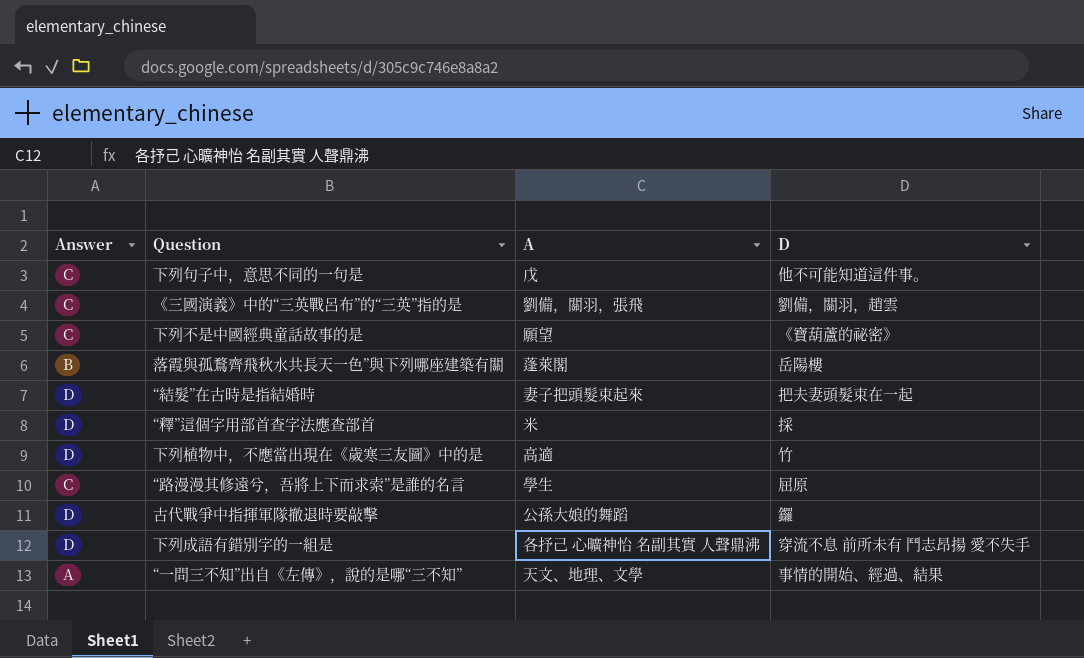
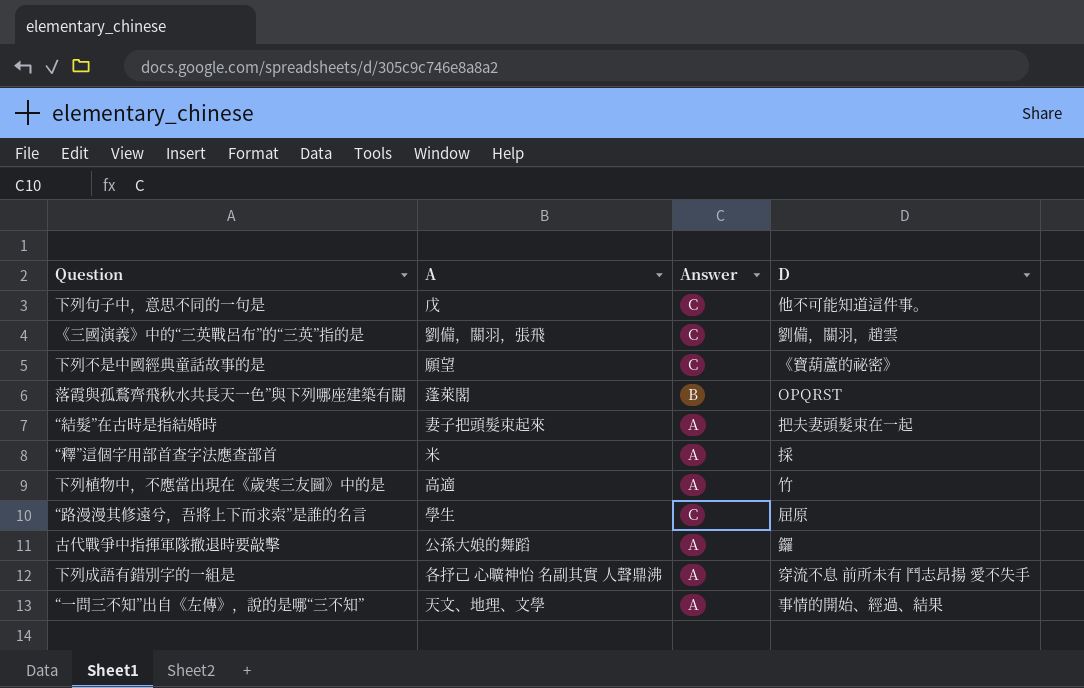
column Answer | position: 1 -> 3
落霞與孤鶩齊飛秋水共長天一色”與下列哪座建築有關 | D: 岳陽樓 -> OPQRST
“結髮”在古時是指結婚時 | Answer: D -> A
“釋”這個字用部首查字法應查部首 | Answer: D -> A
下列植物中，不應當出現在《歲寒三友圖》中的是 | Answer: D -> A
古代戰爭中指揮軍隊撤退時要敲擊 | Answer: D -> A
下列成語有錯別字的一組是 | Answer: D -> A

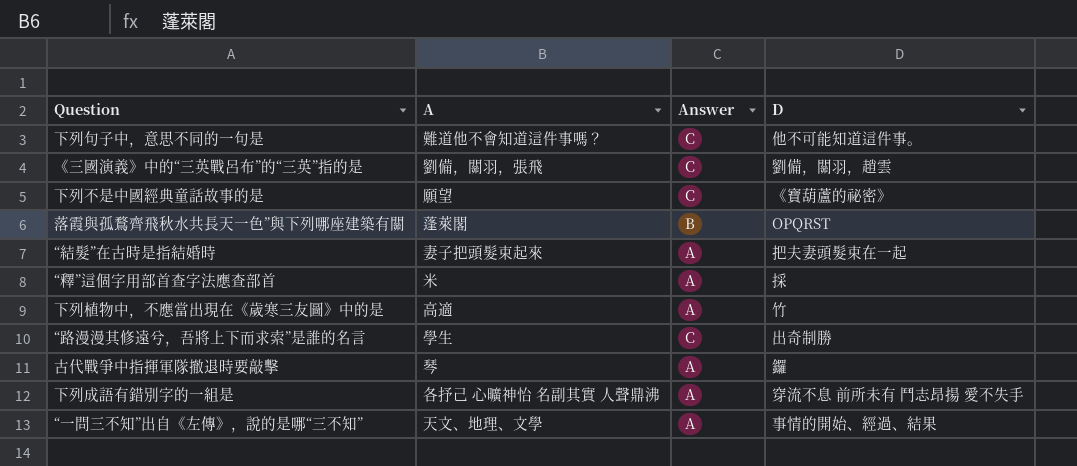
下列句子中，意思不同的一句是 | A: 戊 -> 難道他不會知道這件事嗎？
“路漫漫其修遠兮，吾將上下而求索”是誰的名言 | D: 屈原 -> 出奇制勝
古代戰爭中指揮軍隊撤退時要敲擊 | A: 公孫大娘的舞蹈 -> 琴

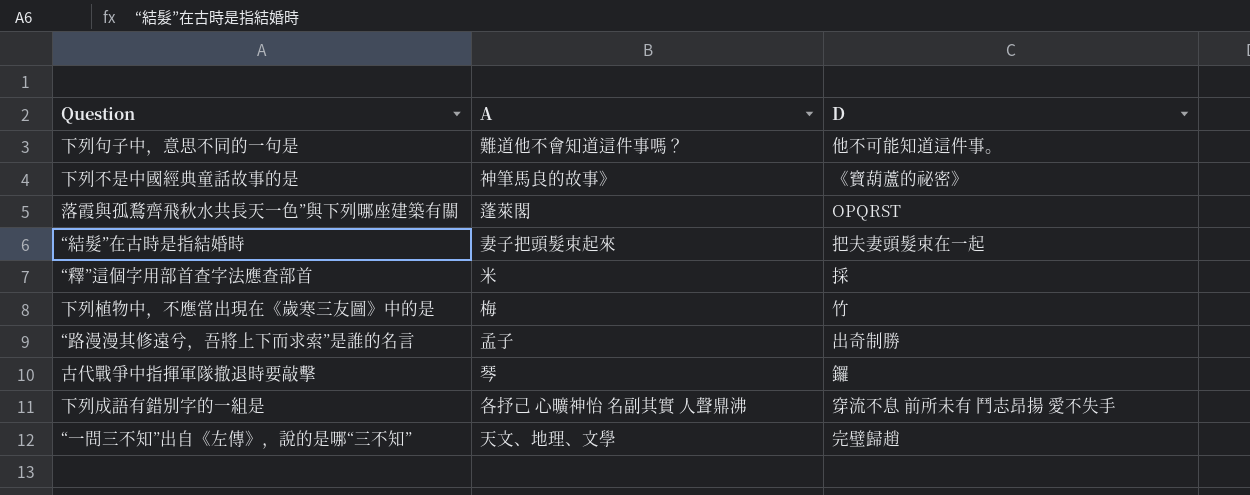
column Answer | position: 3 -> none
row 《三國演義》中的“三英戰呂布”的“三英”指的是: 劉備，關羽，張飛 | C | 劉備，關羽，趙雲 -> none
下列不是中國經典童話故事的是 | A: 願望 -> 神筆馬良的故事》
下列植物中，不應當出現在《歲寒三友圖》中的是 | A: 高適 -> 梅
“路漫漫其修遠兮，吾將上下而求索”是誰的名言 | A: 學生 -> 孟子
“一問三不知”出自《左傳》，說的是哪“三不知” | D: 事情的開始、經過、結果 -> 完璧歸趙

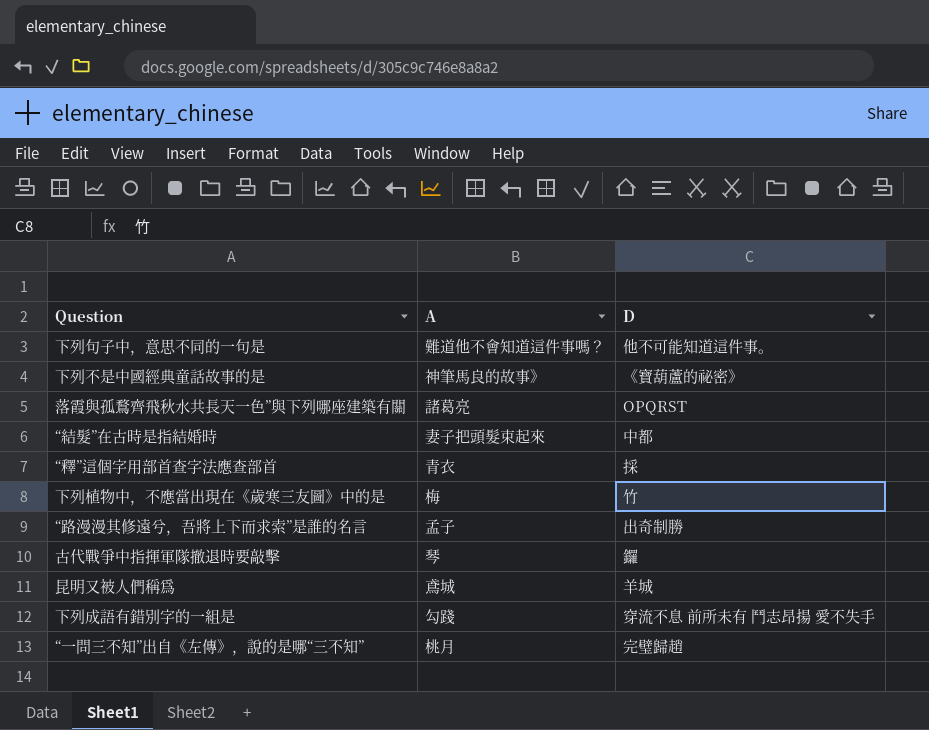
落霞與孤鶩齊飛秋水共長天一色”與下列哪座建築有關 | A: 蓬萊閣 -> 諸葛亮
“結髮”在古時是指結婚時 | D: 把夫妻頭髮束在一起 -> 中都
“釋”這個字用部首查字法應查部首 | A: 米 -> 青衣
row 昆明又被人們稱爲: none -> 鳶城 | 羊城
下列成語有錯別字的一組是 | A: 各抒己 心曠神怡 名副其實 人聲鼎沸 -> 勾踐
“一問三不知”出自《左傳》，說的是哪“三不知” | A: 天文、地理、文學 -> 桃月

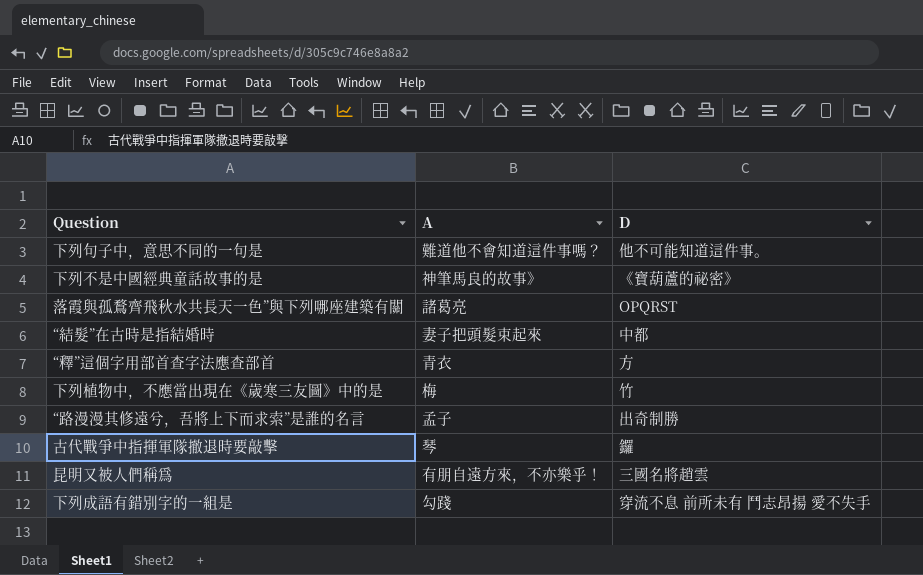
row “一問三不知”出自《左傳》，說的是哪“三不知”: 桃月 | 完璧歸趙 -> none
“釋”這個字用部首查字法應查部首 | D: 採 -> 方
昆明又被人們稱爲 | A: 鳶城 -> 有朋自遠方來，不亦樂乎！
昆明又被人們稱爲 | D: 羊城 -> 三國名將趙雲

